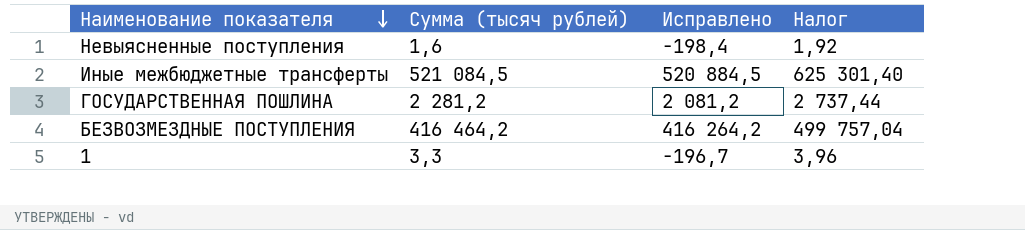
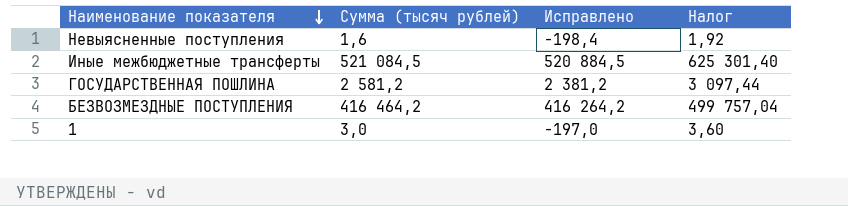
ГОСУДАРСТВЕННАЯ ПОШЛИНА | Сумма (тысяч рублей): 2 281,2 -> 2 581,2
ГОСУДАРСТВЕННАЯ ПОШЛИНА | Исправлено: 2 081,2 -> 2 381,2
ГОСУДАРСТВЕННАЯ ПОШЛИНА | Налог: 2 737,44 -> 3 097,44
1 | Сумма (тысяч рублей): 3,3 -> 3,0
1 | Исправлено: -196,7 -> -197,0
1 | Налог: 3,96 -> 3,60

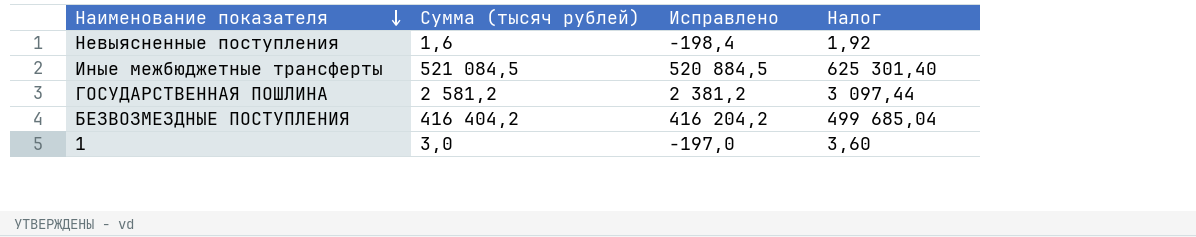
БЕЗВОЗМЕЗДНЫЕ ПОСТУПЛЕНИЯ | Сумма (тысяч рублей): 416 464,2 -> 416 404,2
БЕЗВОЗМЕЗДНЫЕ ПОСТУПЛЕНИЯ | Исправлено: 416 264,2 -> 416 204,2
БЕЗВОЗМЕЗДНЫЕ ПОСТУПЛЕНИЯ | Налог: 499 757,04 -> 499 685,04

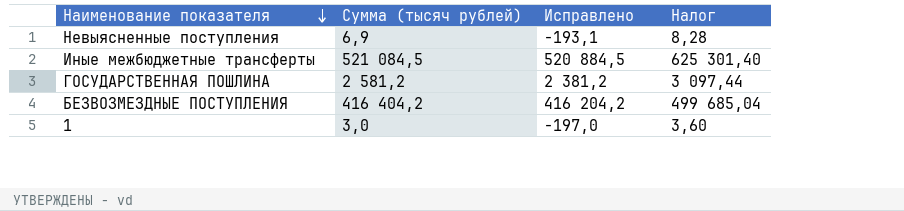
Невыясненные поступления | Сумма (тысяч рублей): 1,6 -> 6,9
Невыясненные поступления | Исправлено: -198,4 -> -193,1
Невыясненные поступления | Налог: 1,92 -> 8,28

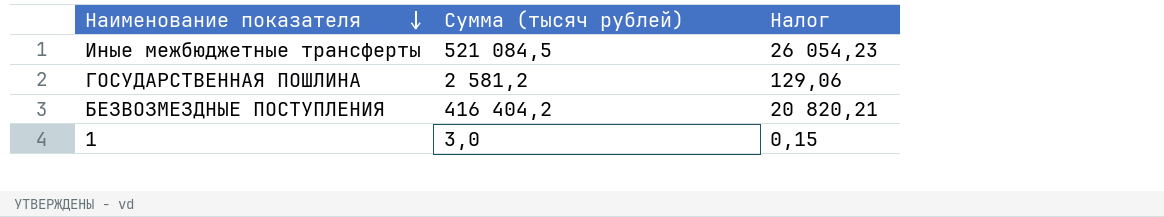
column Исправлено | formula: [Сумма (тысяч рублей)] - 200 -> none
column Налог | formula: [Сумма (тысяч рублей)] * 1,2 -> [Сумма (тысяч рублей)] * 0,05
row Невыясненные поступления: 6,9 | -193,1 | 8,28 -> none

